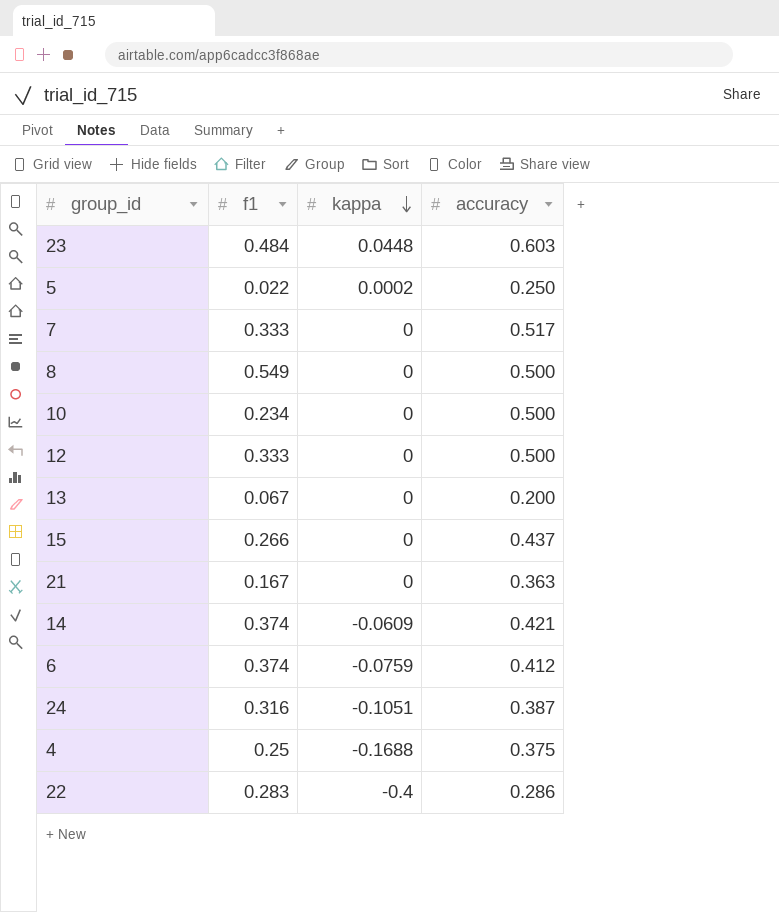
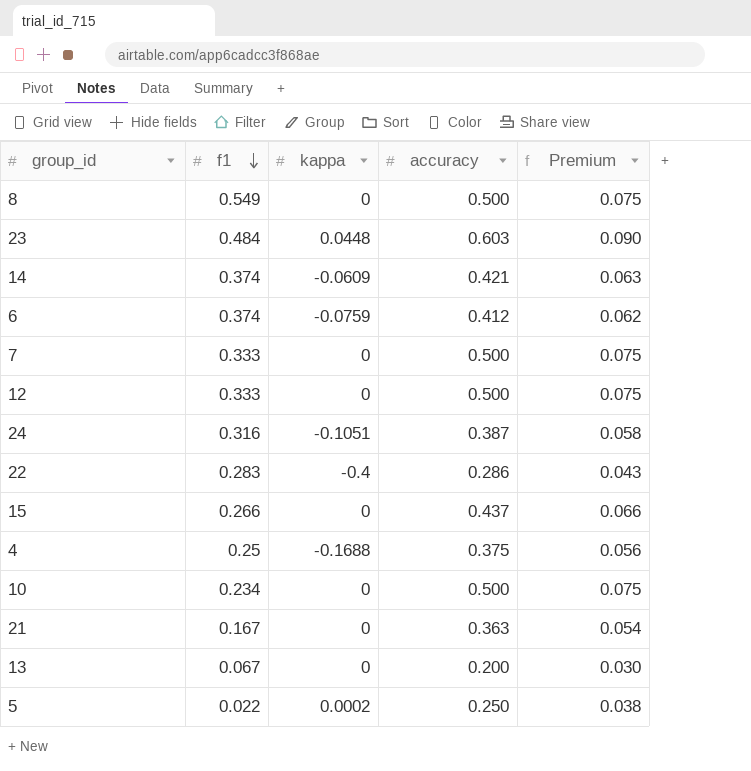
row order: kappa descending -> f1 descending
column Premium | formula: none -> [accuracy] * 0.15
7 | accuracy: 0.517 -> 0.500

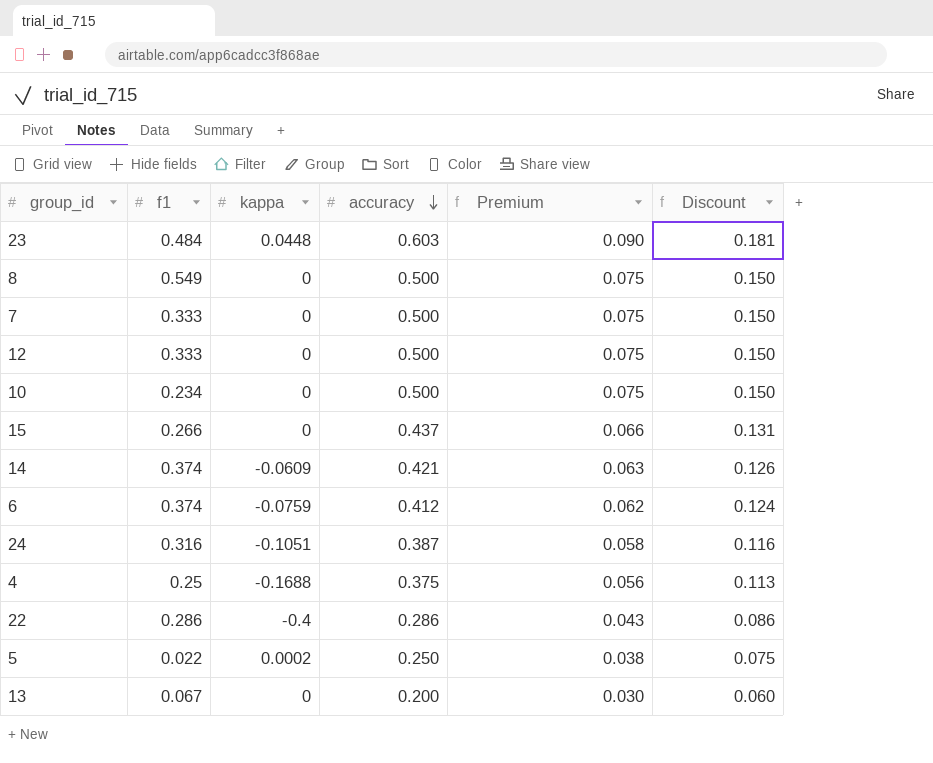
row order: f1 descending -> accuracy descending
column Discount | formula: none -> [accuracy] * 0.3
row 21: 0.167 | 0 | 0.363 | 0.054 -> none
22 | f1: 0.283 -> 0.286

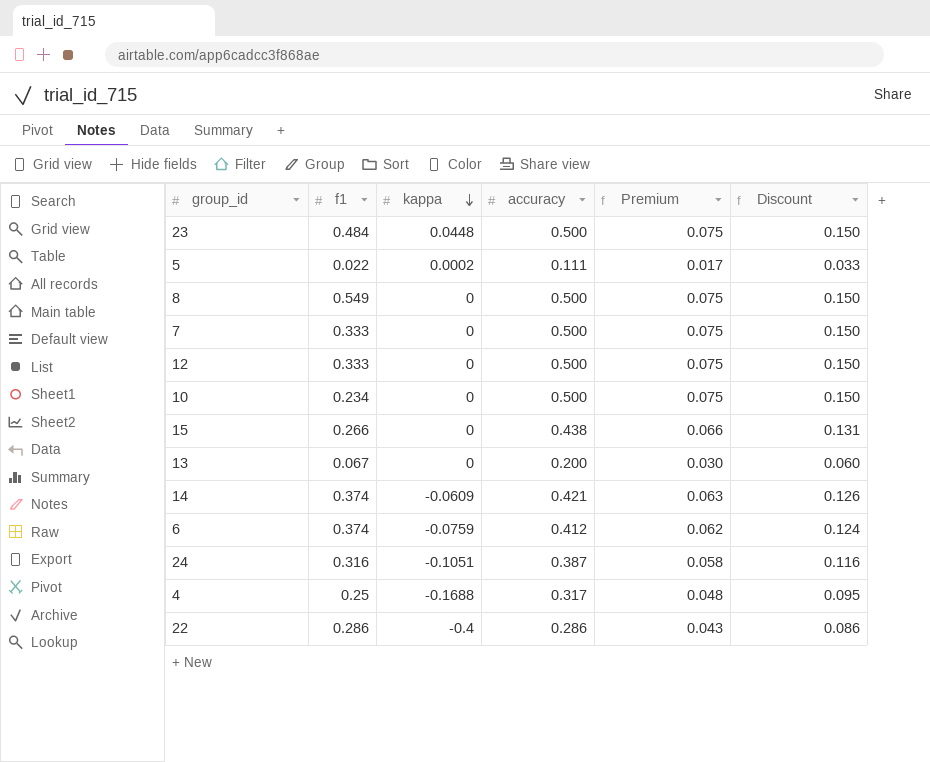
row order: accuracy descending -> kappa descending
23 | accuracy: 0.603 -> 0.500
23 | Premium: 0.090 -> 0.075
23 | Discount: 0.181 -> 0.150
5 | accuracy: 0.250 -> 0.111
5 | Premium: 0.038 -> 0.017
5 | Discount: 0.075 -> 0.033
15 | accuracy: 0.437 -> 0.438
4 | accuracy: 0.375 -> 0.317
4 | Premium: 0.056 -> 0.048
4 | Discount: 0.113 -> 0.095

